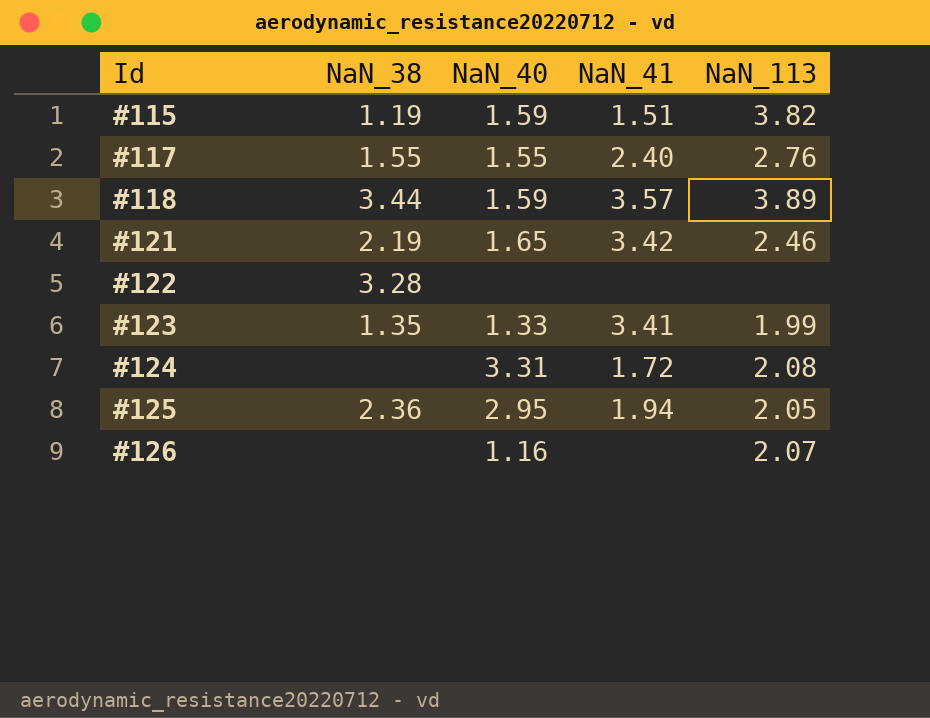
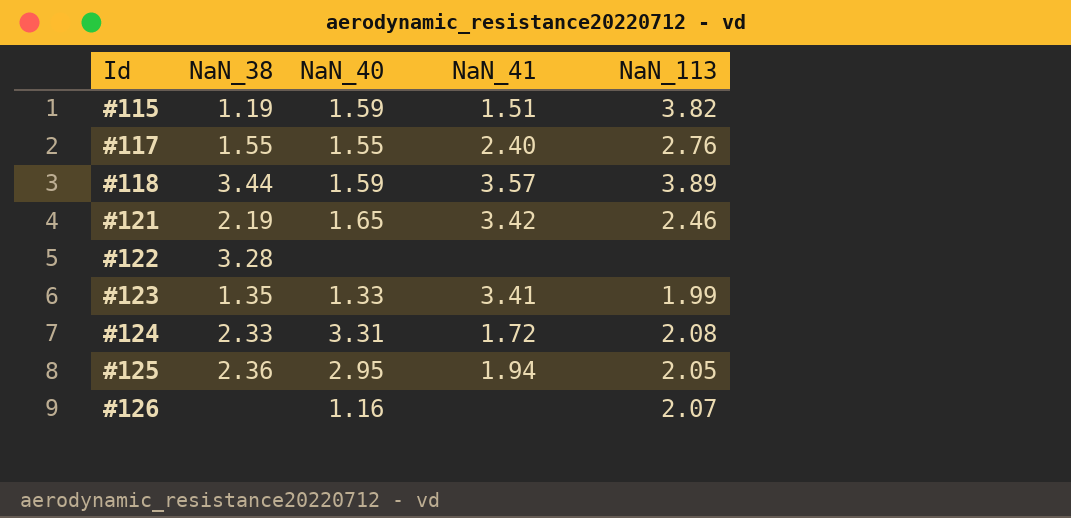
#124 | NaN_38: none -> 2.33

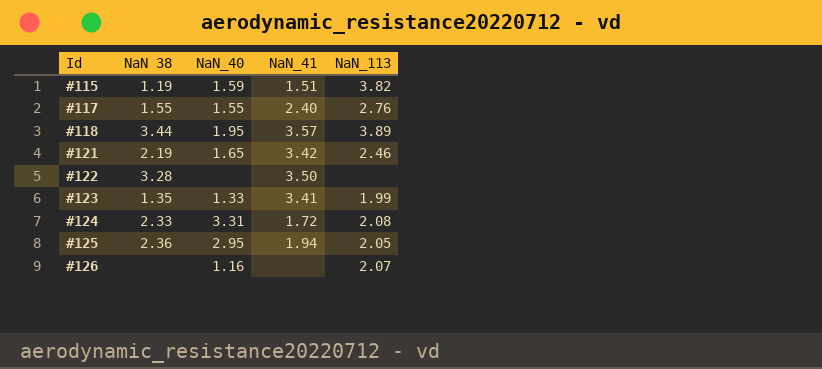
column name: NaN_38 -> NaN 38
#118 | NaN_40: 1.59 -> 1.95
#122 | NaN_41: none -> 3.50

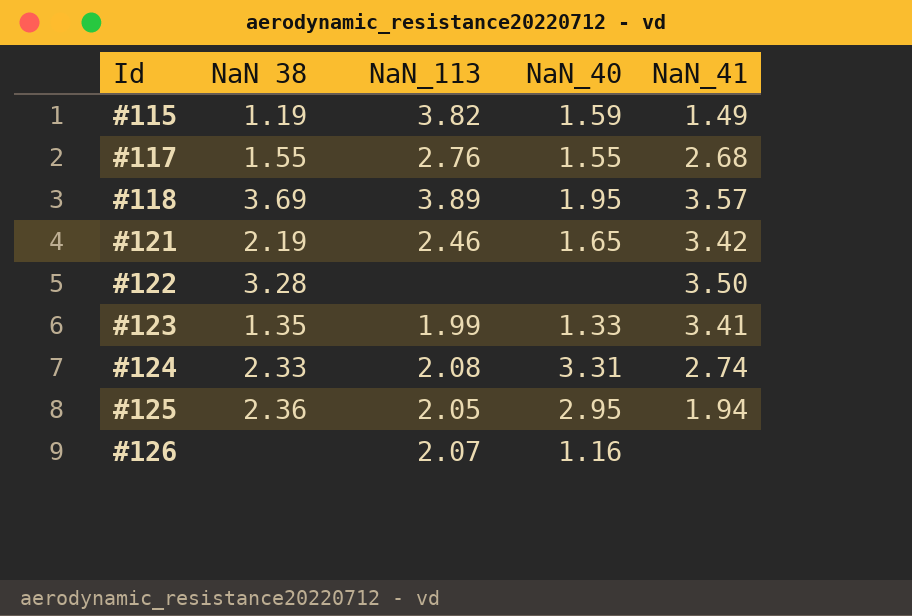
column NaN_113 | position: 5 -> 3
#115 | NaN_41: 1.51 -> 1.49
#117 | NaN_41: 2.40 -> 2.68
#118 | NaN 38: 3.44 -> 3.69
#124 | NaN_41: 1.72 -> 2.74

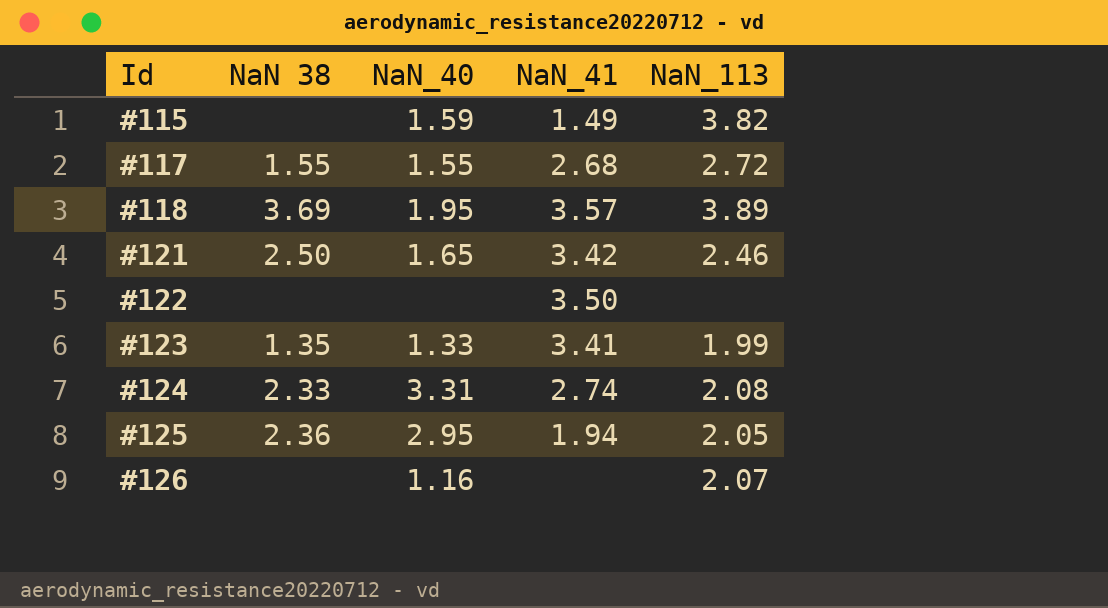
column NaN_113 | position: 3 -> 5
#115 | NaN 38: 1.19 -> none
#117 | NaN_113: 2.76 -> 2.72
#121 | NaN 38: 2.19 -> 2.50
#122 | NaN 38: 3.28 -> none

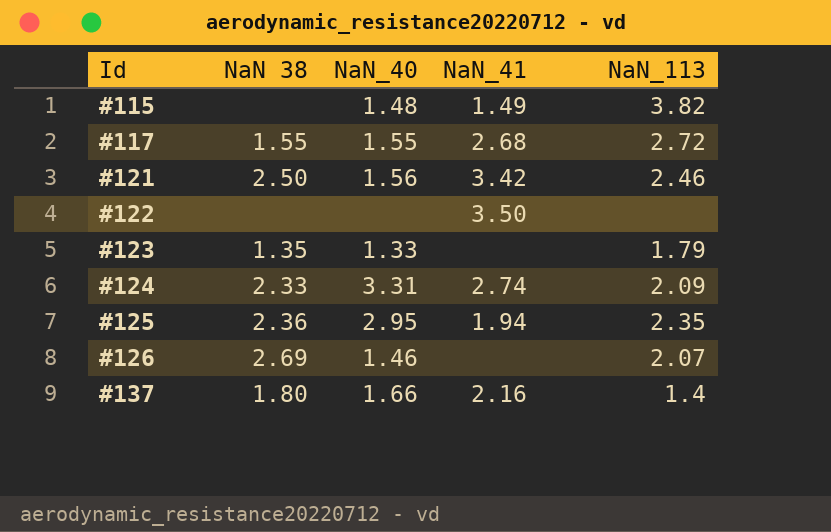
row #118: 3.69 | 1.95 | 3.57 | 3.89 -> none
#115 | NaN_40: 1.59 -> 1.48
#121 | NaN_40: 1.65 -> 1.56
#123 | NaN_41: 3.41 -> none
#123 | NaN_113: 1.99 -> 1.79
#124 | NaN_113: 2.08 -> 2.09
#125 | NaN_113: 2.05 -> 2.35
#126 | NaN 38: none -> 2.69
#126 | NaN_40: 1.16 -> 1.46
row #137: none -> 1.80 | 1.66 | 2.16 | 1.4

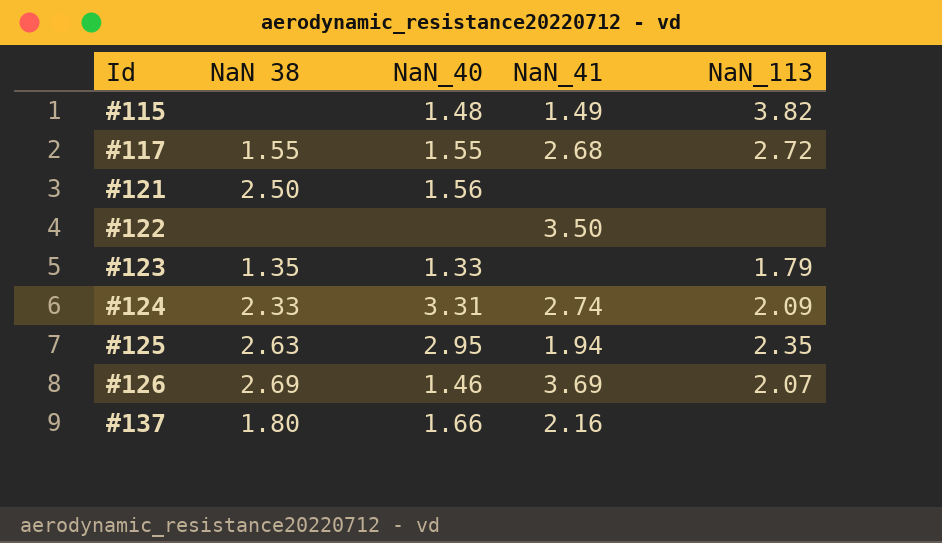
#121 | NaN_41: 3.42 -> none
#121 | NaN_113: 2.46 -> none
#125 | NaN 38: 2.36 -> 2.63
#126 | NaN_41: none -> 3.69
#137 | NaN_113: 1.4 -> none

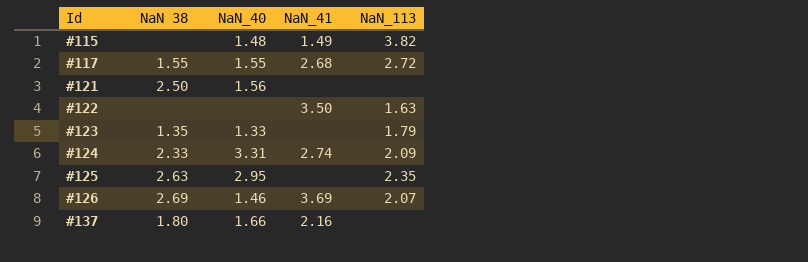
#122 | NaN_113: none -> 1.63
#125 | NaN_41: 1.94 -> none

